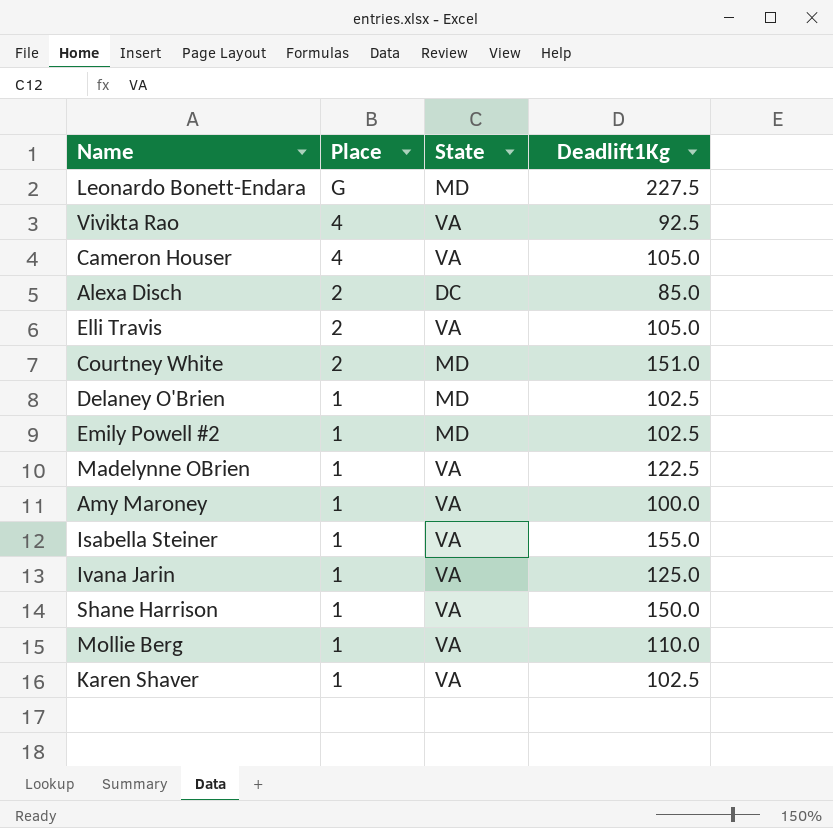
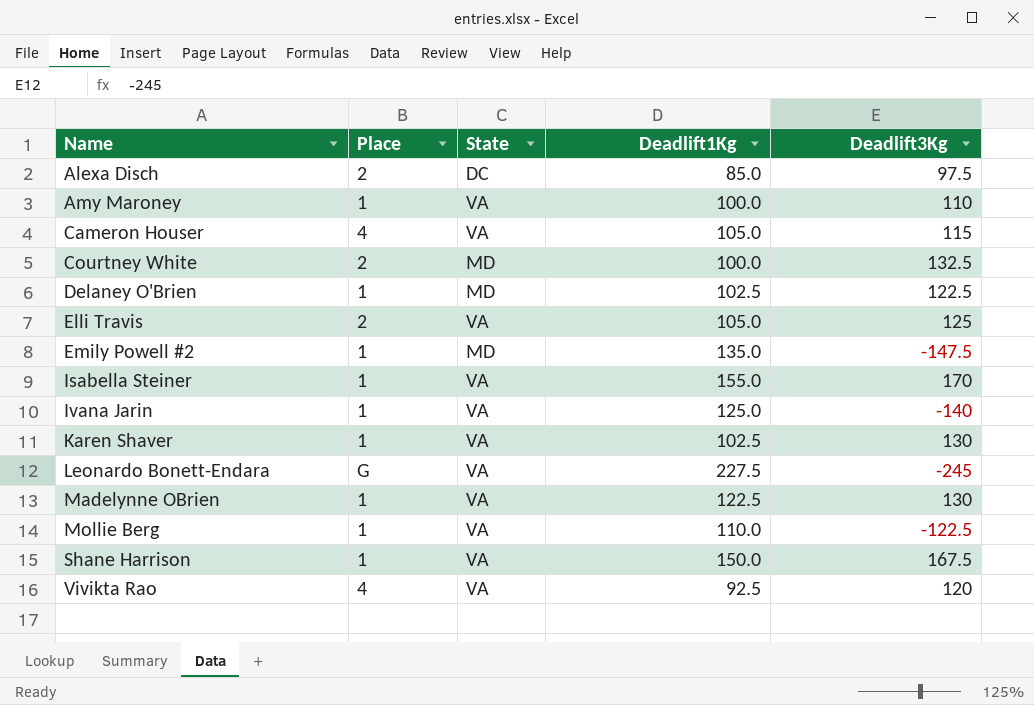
row order: Place descending -> Name ascending
column Deadlift3Kg | position: none -> 5
Courtney White | Deadlift1Kg: 151.0 -> 100.0
Emily Powell #2 | Deadlift1Kg: 102.5 -> 135.0
Leonardo Bonett-Endara | State: MD -> VA

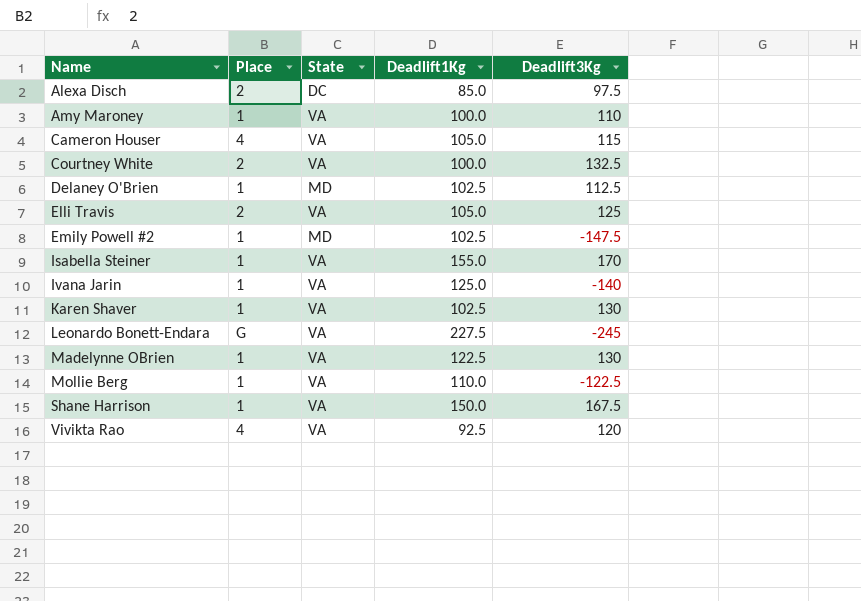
Courtney White | State: MD -> VA
Delaney O'Brien | Deadlift3Kg: 122.5 -> 112.5
Emily Powell #2 | Deadlift1Kg: 135.0 -> 102.5

